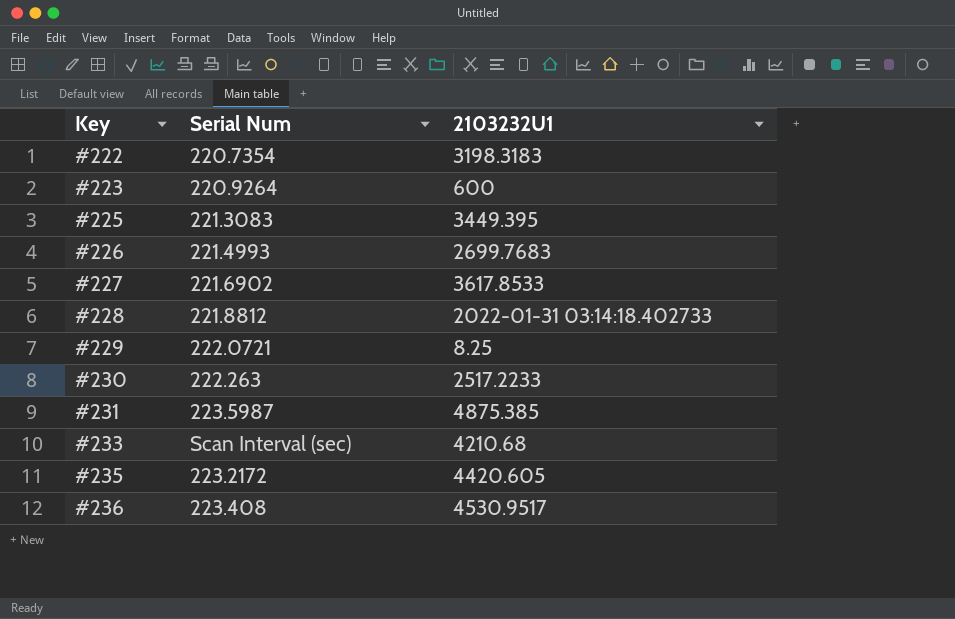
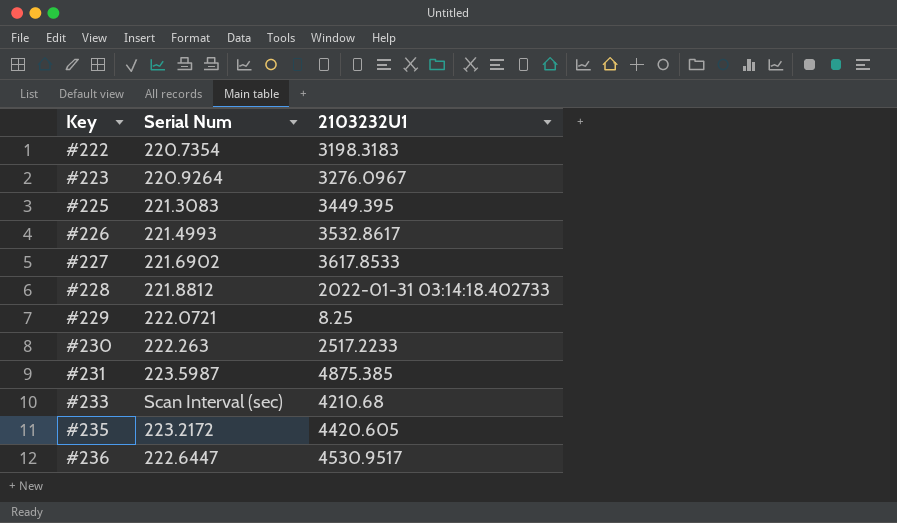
#223 | 2103232U1: 600 -> 3276.0967
#226 | 2103232U1: 2699.7683 -> 3532.8617
#236 | Serial Num: 223.408 -> 222.6447

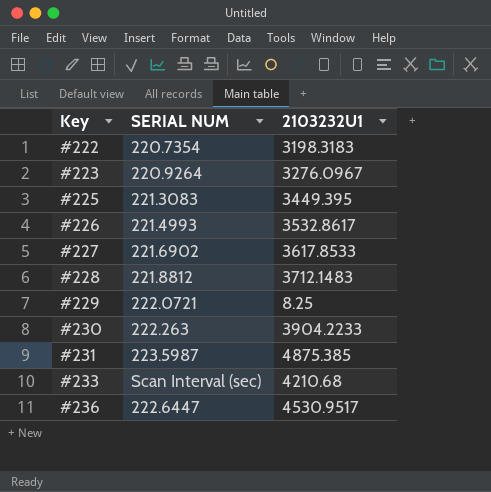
column name: Serial Num -> SERIAL NUM
row #235: 223.2172 | 4420.605 -> none
#228 | 2103232U1: 2022-01-31 03:14:18.402733 -> 3712.1483
#230 | 2103232U1: 2517.2233 -> 3904.2233

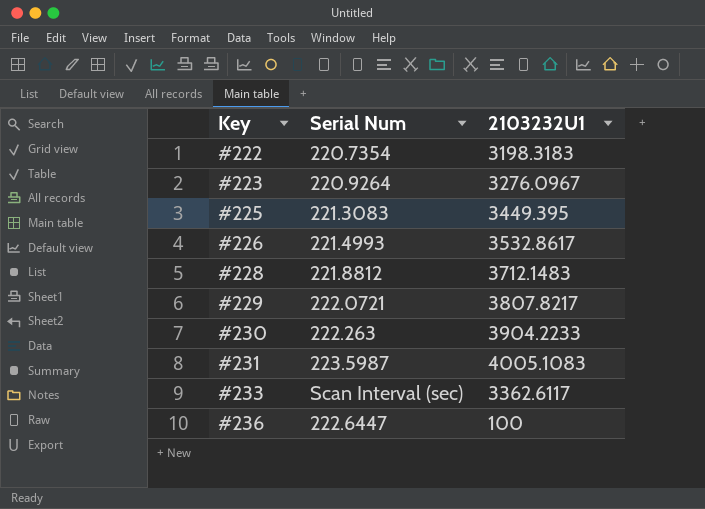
column name: SERIAL NUM -> Serial Num
row #227: 221.6902 | 3617.8533 -> none
#229 | 2103232U1: 8.25 -> 3807.8217
#231 | 2103232U1: 4875.385 -> 4005.1083
#233 | 2103232U1: 4210.68 -> 3362.6117
#236 | 2103232U1: 4530.9517 -> 100

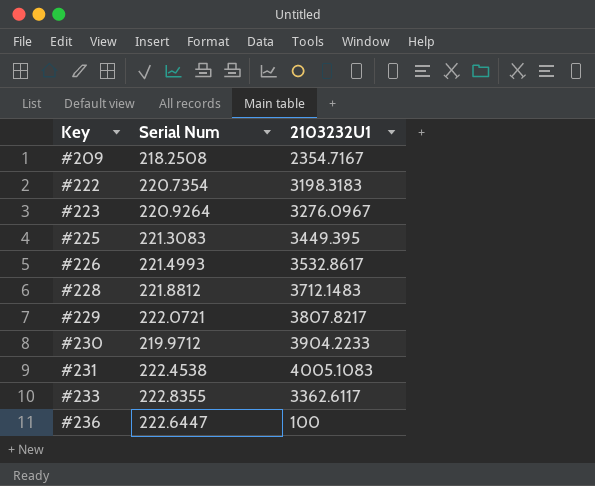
row #209: none -> 218.2508 | 2354.7167
#230 | Serial Num: 222.263 -> 219.9712
#231 | Serial Num: 223.5987 -> 222.4538
#233 | Serial Num: Scan Interval (sec) -> 222.8355

